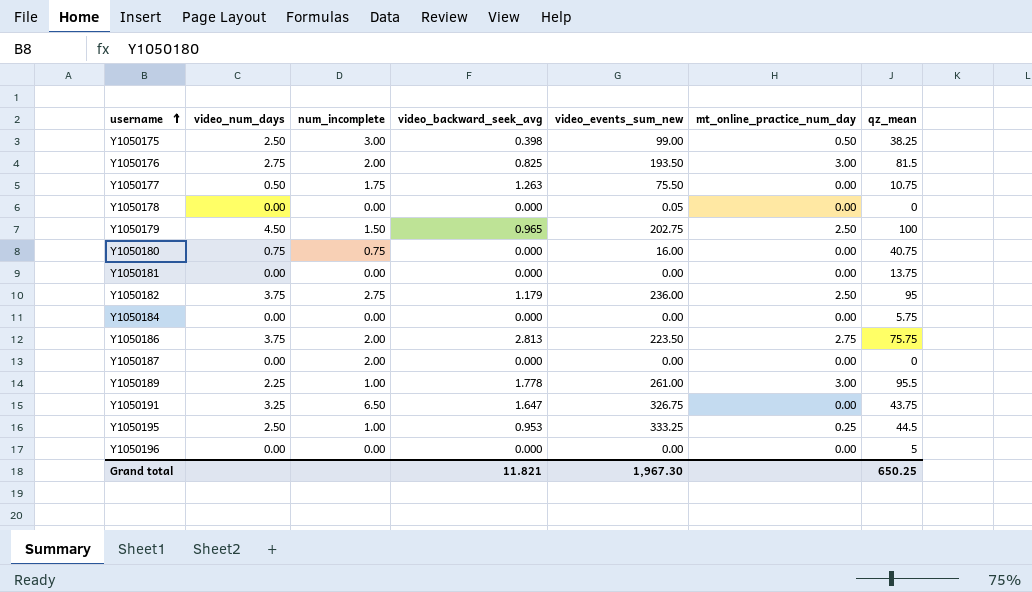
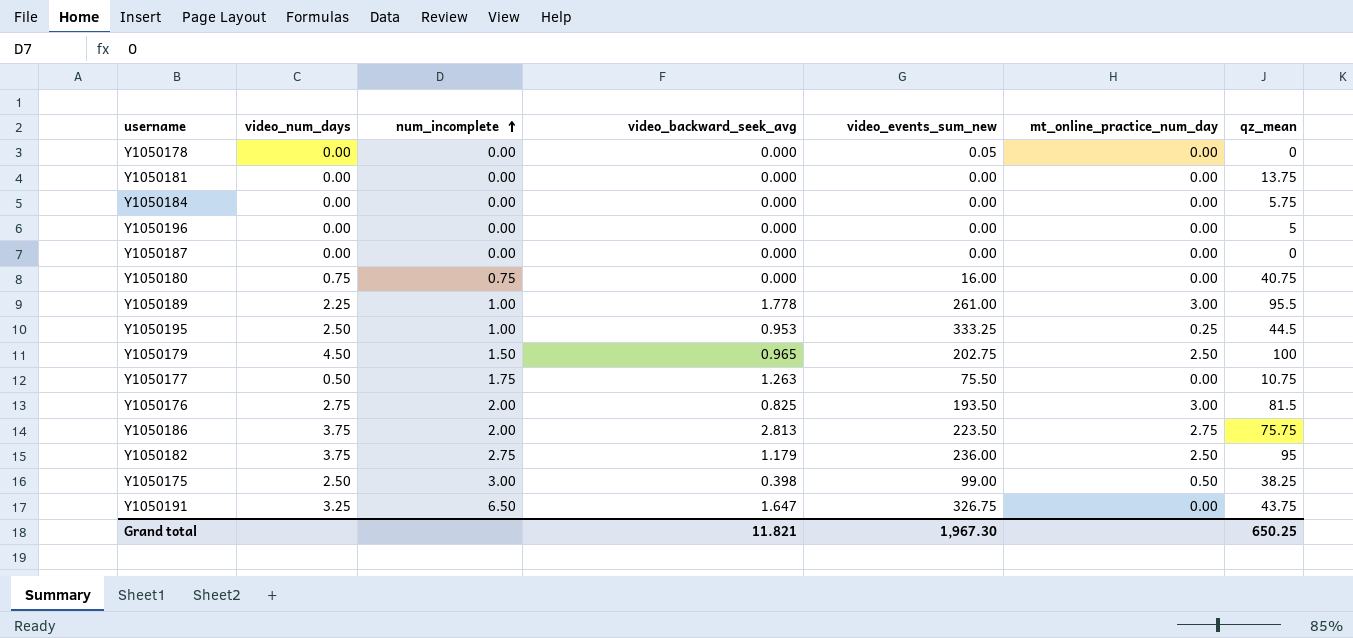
row order: username ascending -> num_incomplete ascending
Y1050187 | num_incomplete: 2.00 -> 0.00

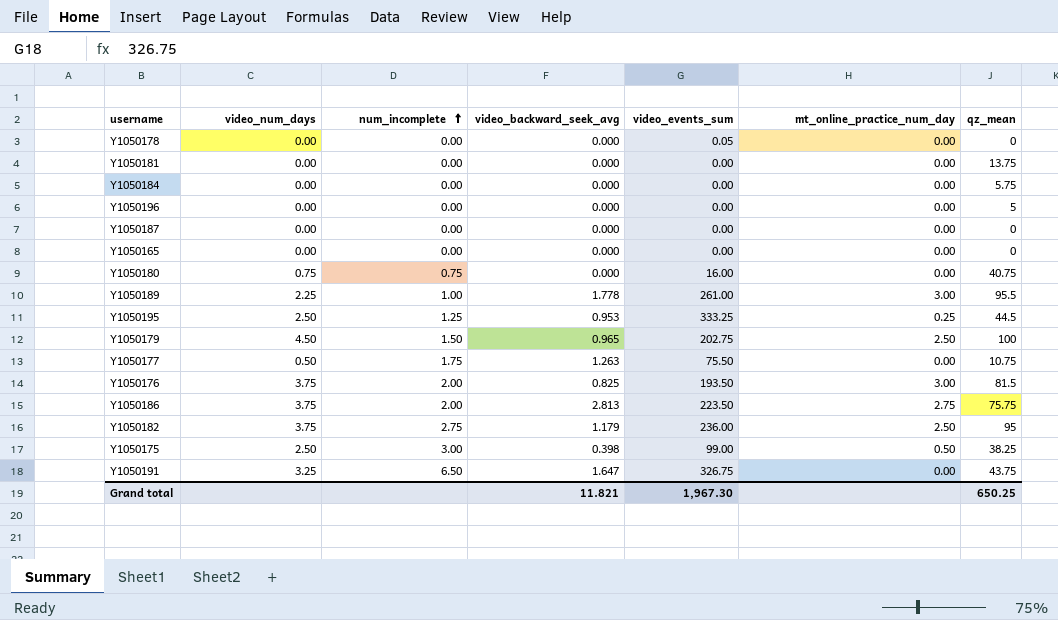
column name: video_events_sum_new -> video_events_sum
row Y1050165: none -> 0.00 | 0.00 | 0.000 | 0.00 | 0.00 | 0
Y1050195 | num_incomplete: 1.00 -> 1.25
Y1050176 | video_num_days: 2.75 -> 3.75

